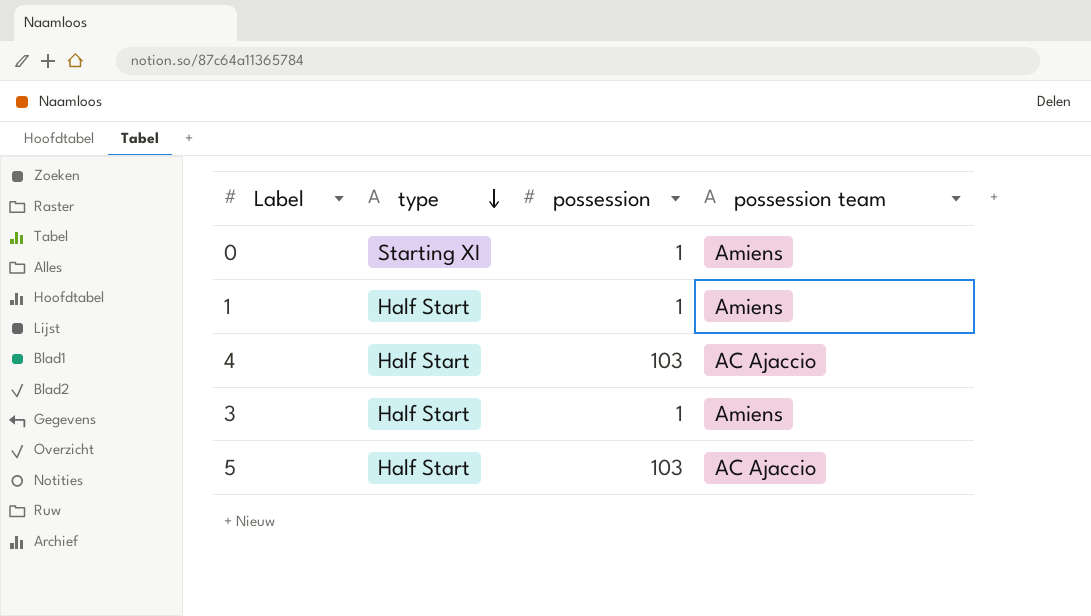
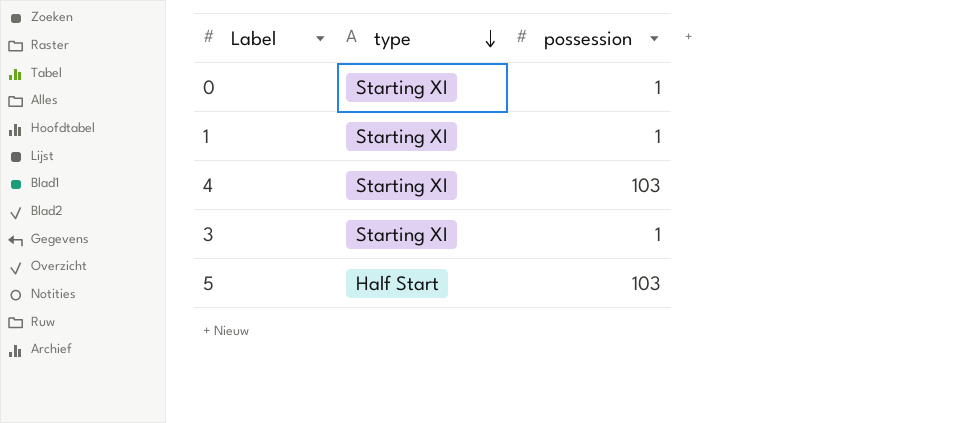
column possession team | position: 4 -> none
1 | type: Half Start -> Starting XI
4 | type: Half Start -> Starting XI
3 | type: Half Start -> Starting XI

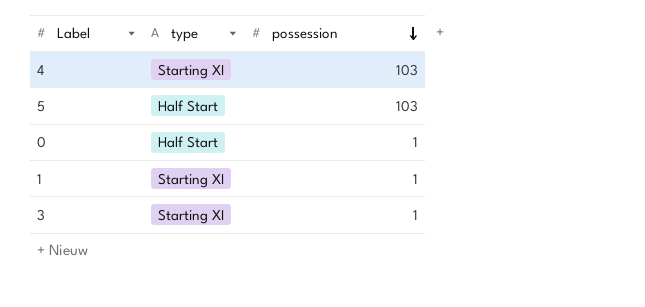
row order: type descending -> possession descending
0 | type: Starting XI -> Half Start

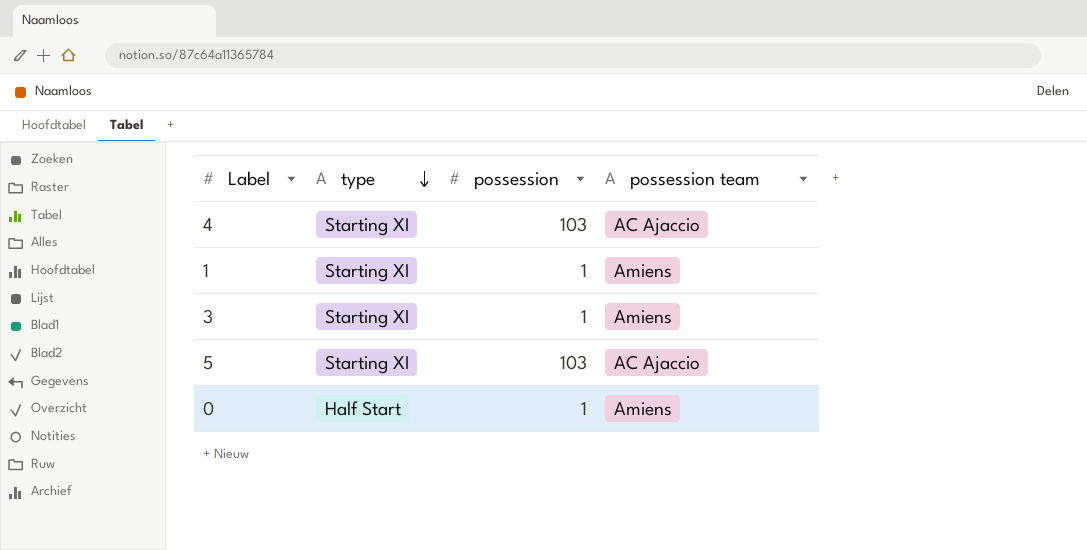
row order: possession descending -> type descending
column possession team | position: none -> 4
5 | type: Half Start -> Starting XI

